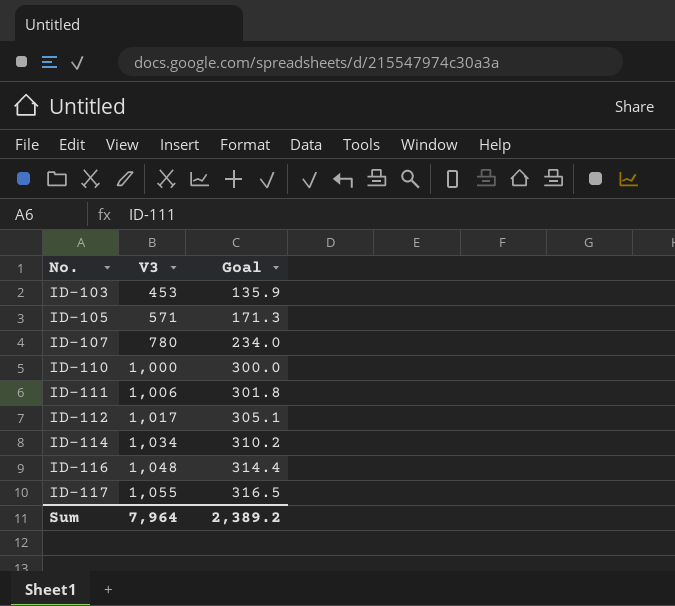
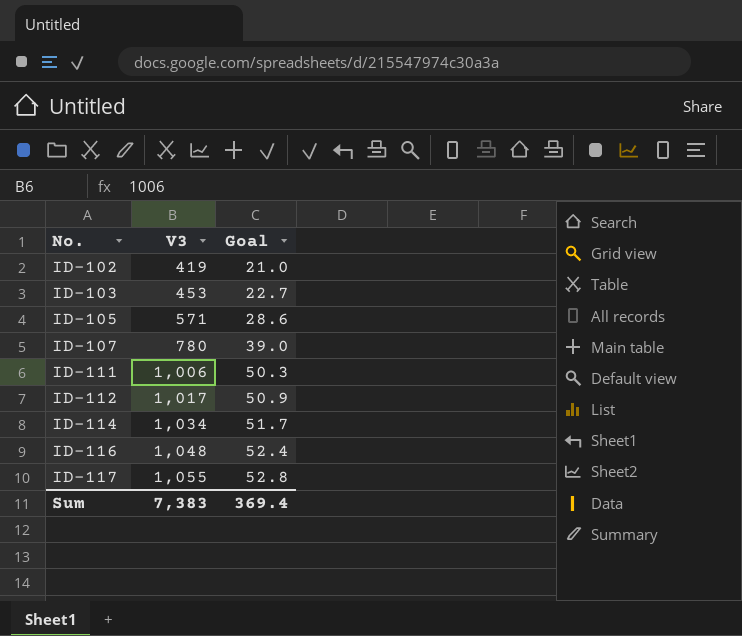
column Goal | formula: [V3] * 0.3 -> [V3] * 0.05
row ID-110: 1,000 | 300.0 -> none
row ID-102: none -> 419 | 21.0
Sum | V3: 7,964 -> 7,383
Sum | Goal: 2,389.2 -> 369.4

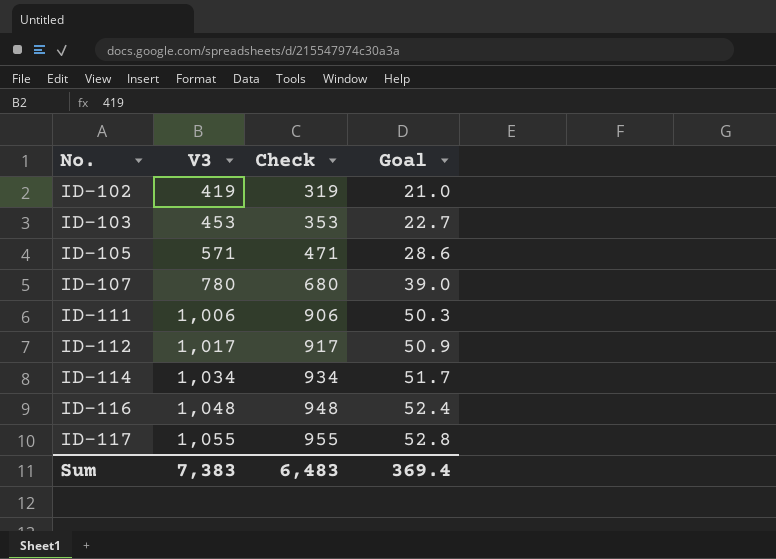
column Check | formula: none -> [V3] - 100

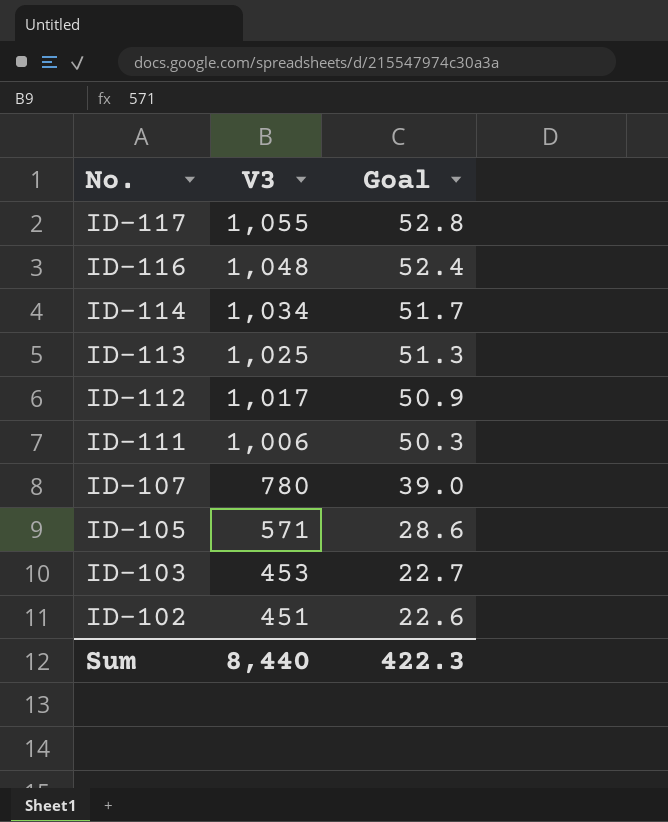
row order: No. ascending -> No. descending
column Check | formula: [V3] - 100 -> none
row ID-113: none -> 1,025 | 51.3
ID-102 | V3: 419 -> 451
ID-102 | Goal: 21.0 -> 22.6
Sum | V3: 7,383 -> 8,440
Sum | Goal: 369.4 -> 422.3

